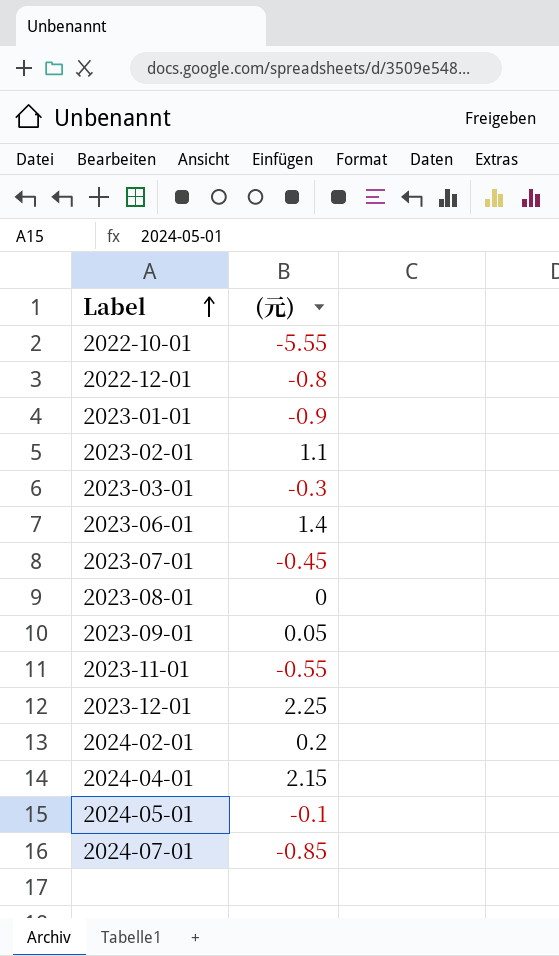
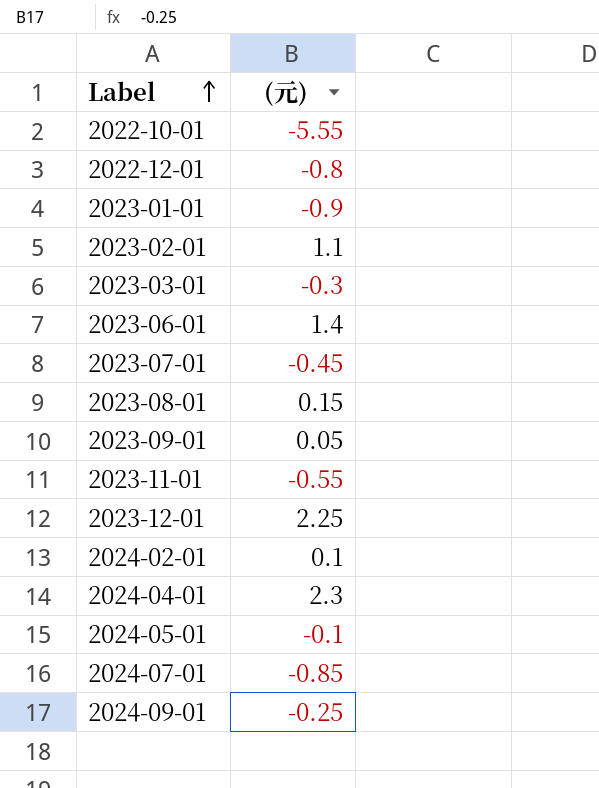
2023-08-01 | (元): 0 -> 0.15
2024-02-01 | (元): 0.2 -> 0.1
2024-04-01 | (元): 2.15 -> 2.3
row 2024-09-01: none -> -0.25

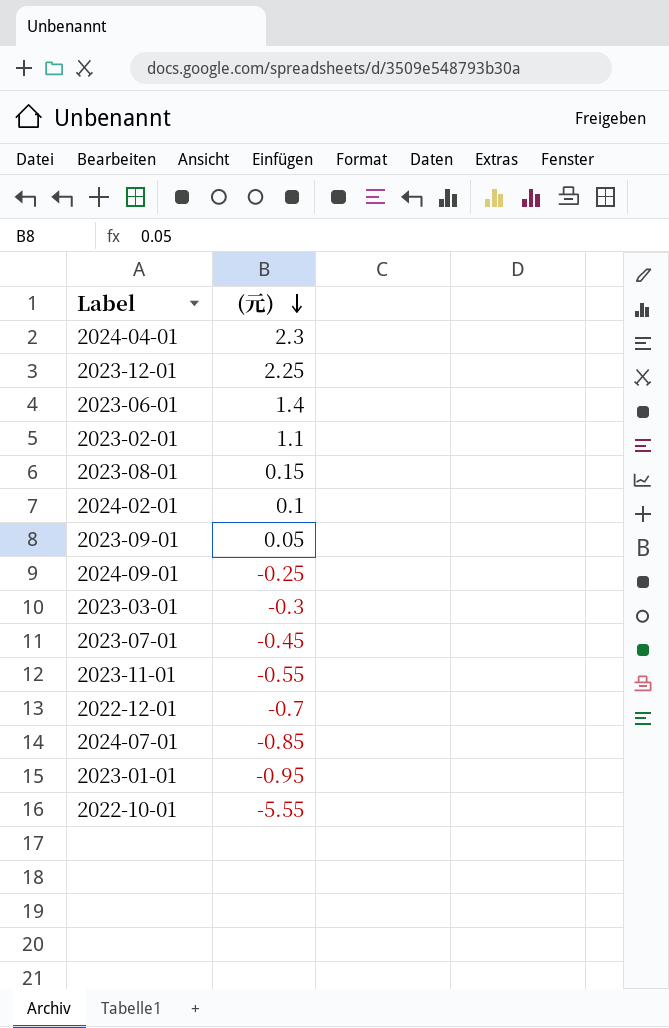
row order: Label ascending -> (元) descending
row 2024-05-01: -0.1 -> none
2022-12-01 | (元): -0.8 -> -0.7
2023-01-01 | (元): -0.9 -> -0.95

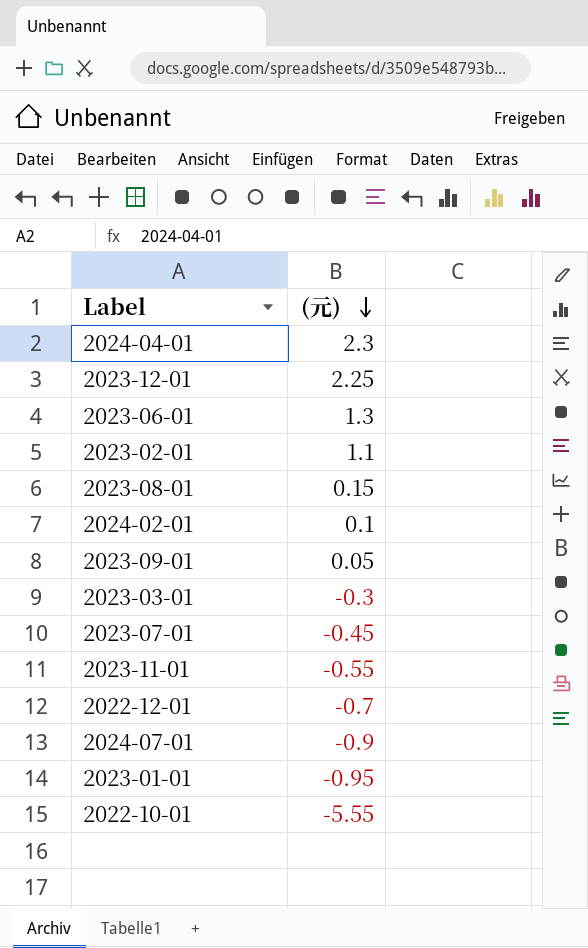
row 2024-09-01: -0.25 -> none
2023-06-01 | (元): 1.4 -> 1.3
2024-07-01 | (元): -0.85 -> -0.9

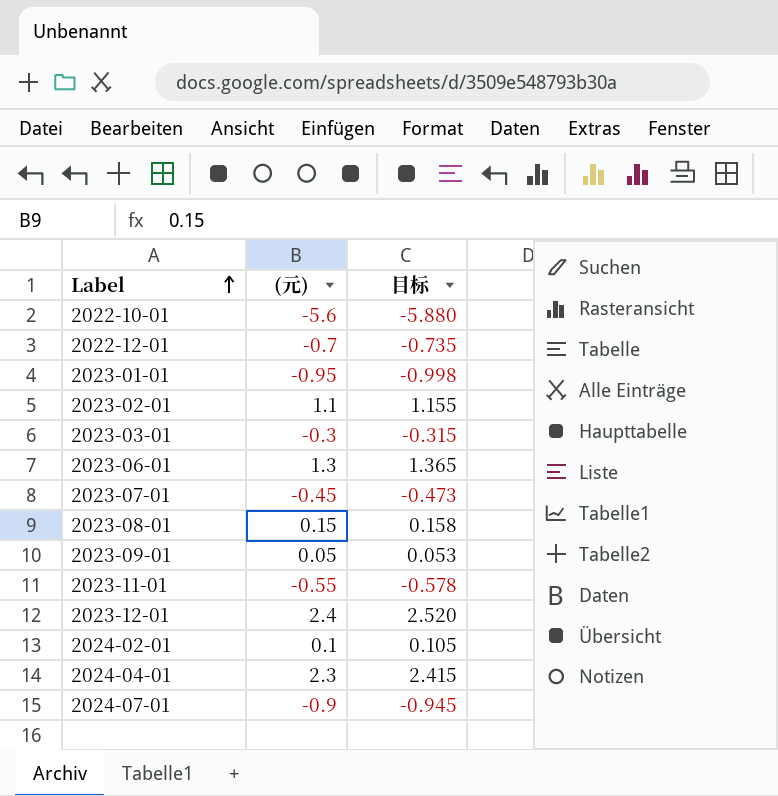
row order: (元) descending -> Label ascending
column 目标 | formula: none -> [(元)] * 1.05
2022-10-01 | (元): -5.55 -> -5.6
2023-12-01 | (元): 2.25 -> 2.4

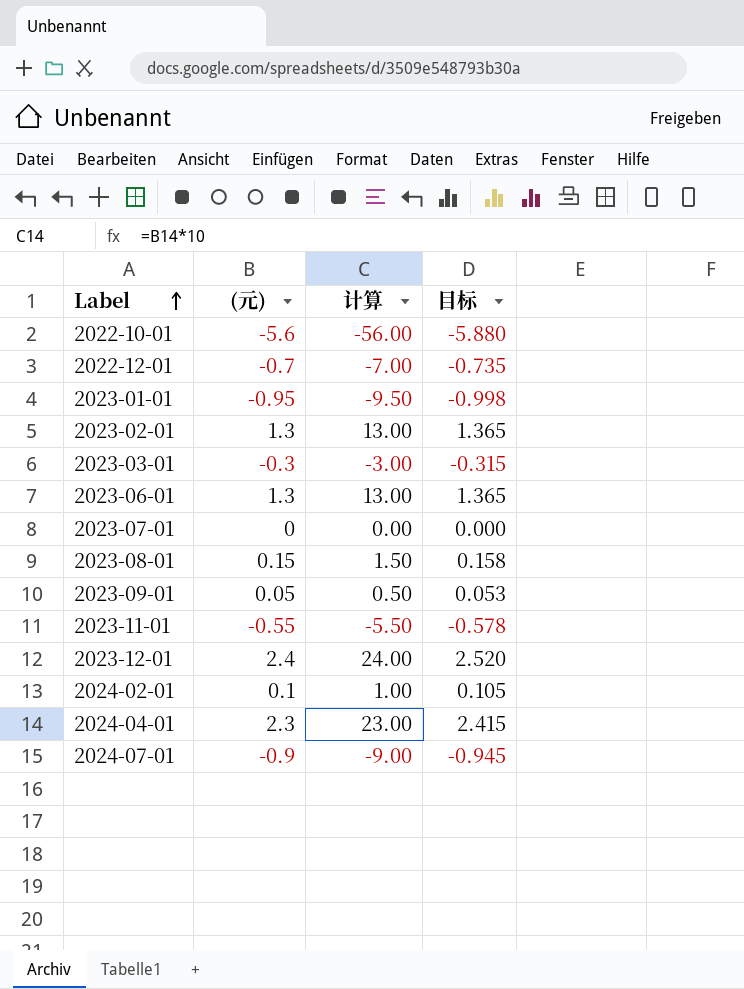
column 计算 | formula: none -> [(元)] * 10
2023-02-01 | (元): 1.1 -> 1.3
2023-02-01 | 目标: 1.155 -> 1.365
2023-07-01 | (元): -0.45 -> 0
2023-07-01 | 目标: -0.473 -> 0.000

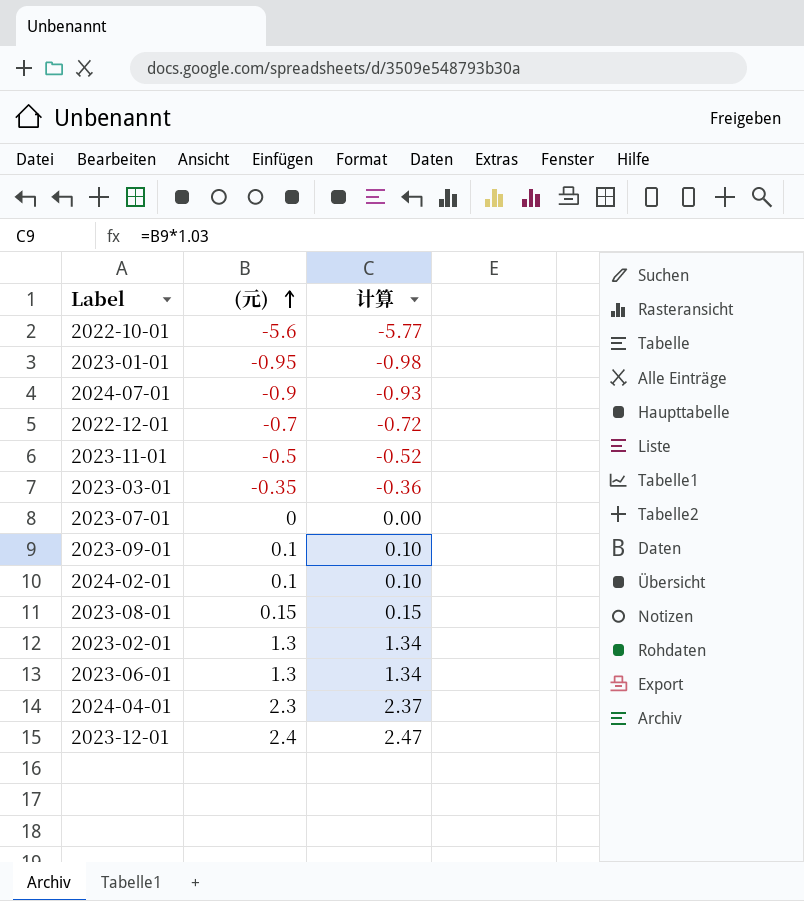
row order: Label ascending -> (元) ascending
column 目标 | formula: [(元)] * 1.05 -> none
column 计算 | formula: [(元)] * 10 -> [(元)] * 1.03
2023-11-01 | (元): -0.55 -> -0.5
2023-03-01 | (元): -0.3 -> -0.35
2023-09-01 | (元): 0.05 -> 0.1

